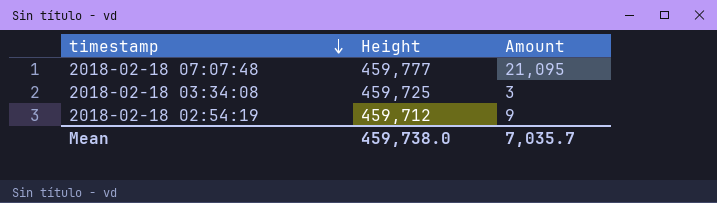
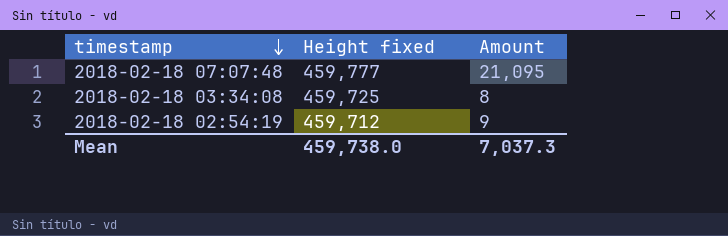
column name: Height -> Height fixed
2018-02-18 03:34:08 | Amount: 3 -> 8
Mean | Amount: 7,035.7 -> 7,037.3

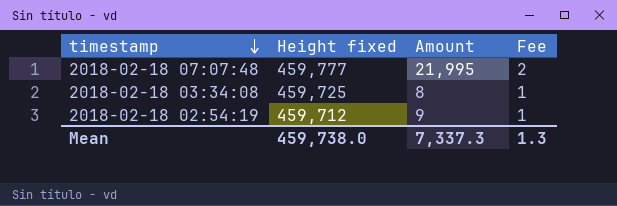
column Fee | position: none -> 4
2018-02-18 07:07:48 | Amount: 21,095 -> 21,995
Mean | Amount: 7,037.3 -> 7,337.3

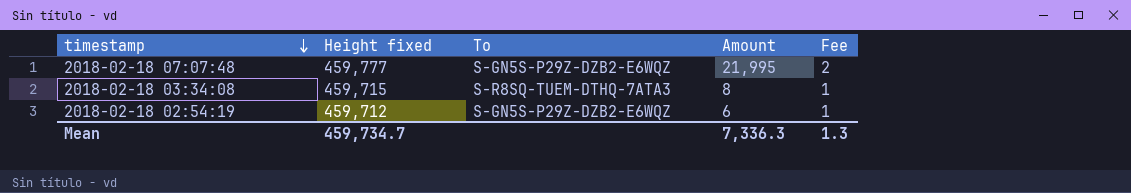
column To | position: none -> 3
2018-02-18 03:34:08 | Height fixed: 459,725 -> 459,715
2018-02-18 02:54:19 | Amount: 9 -> 6
Mean | Height fixed: 459,738.0 -> 459,734.7
Mean | Amount: 7,337.3 -> 7,336.3

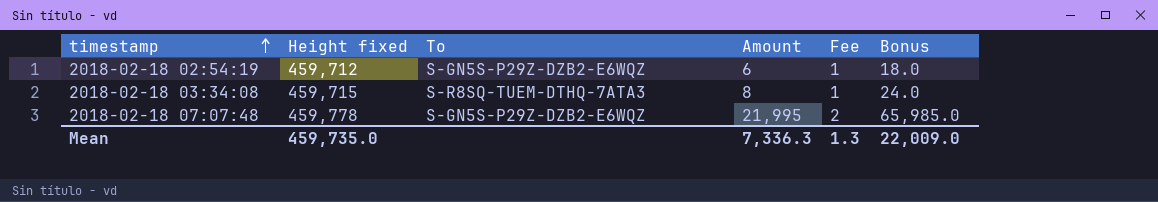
row order: timestamp descending -> timestamp ascending
column Bonus | formula: none -> [Amount] * 3
2018-02-18 07:07:48 | Height fixed: 459,777 -> 459,778
Mean | Height fixed: 459,734.7 -> 459,735.0

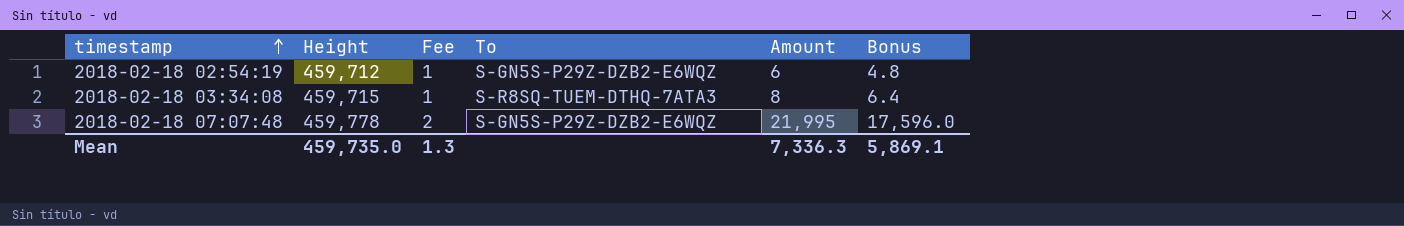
column name: Height fixed -> Height
column Fee | position: 5 -> 3
column Bonus | formula: [Amount] * 3 -> [Amount] * 0.8
Mean | Bonus: 22,009.0 -> 5,869.1

